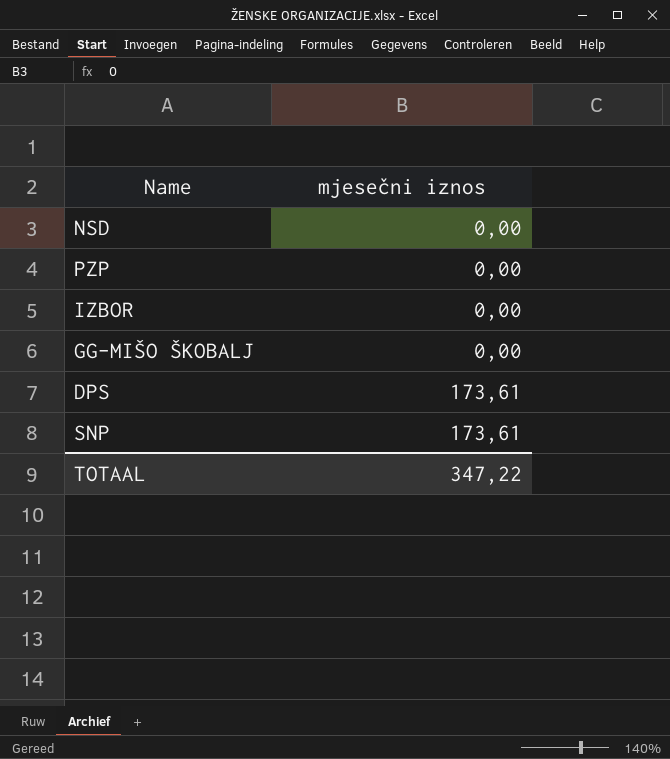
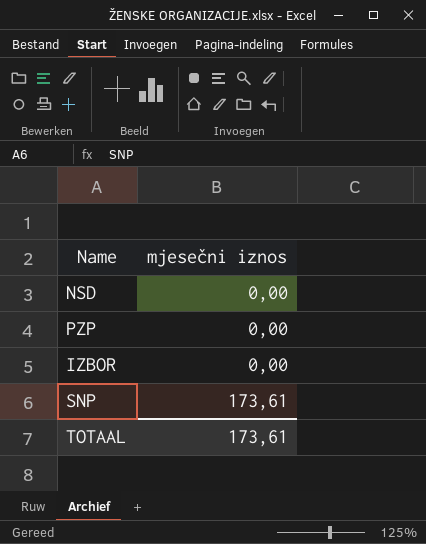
row GG-MIŠO ŠKOBALJ: 0,00 -> none
row DPS: 173,61 -> none
TOTAAL | mjesečni iznos: 347,22 -> 173,61

